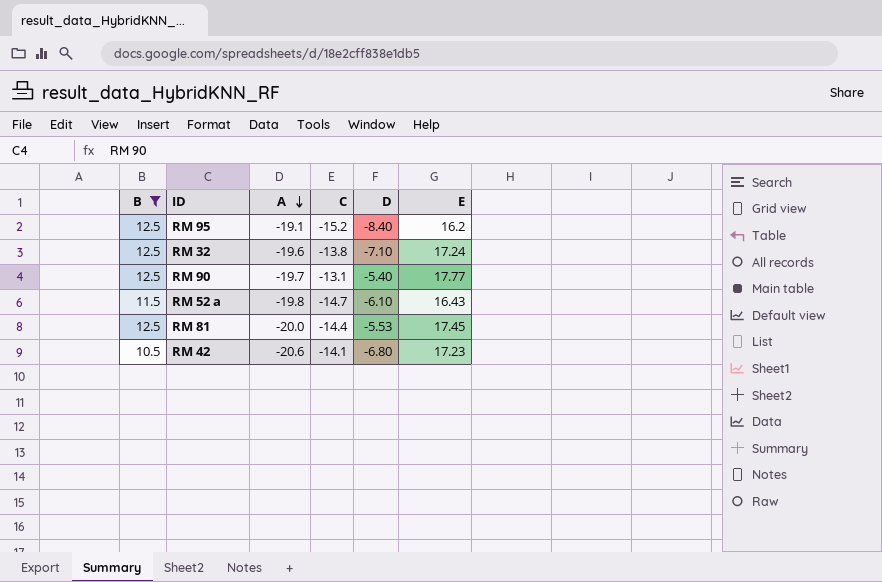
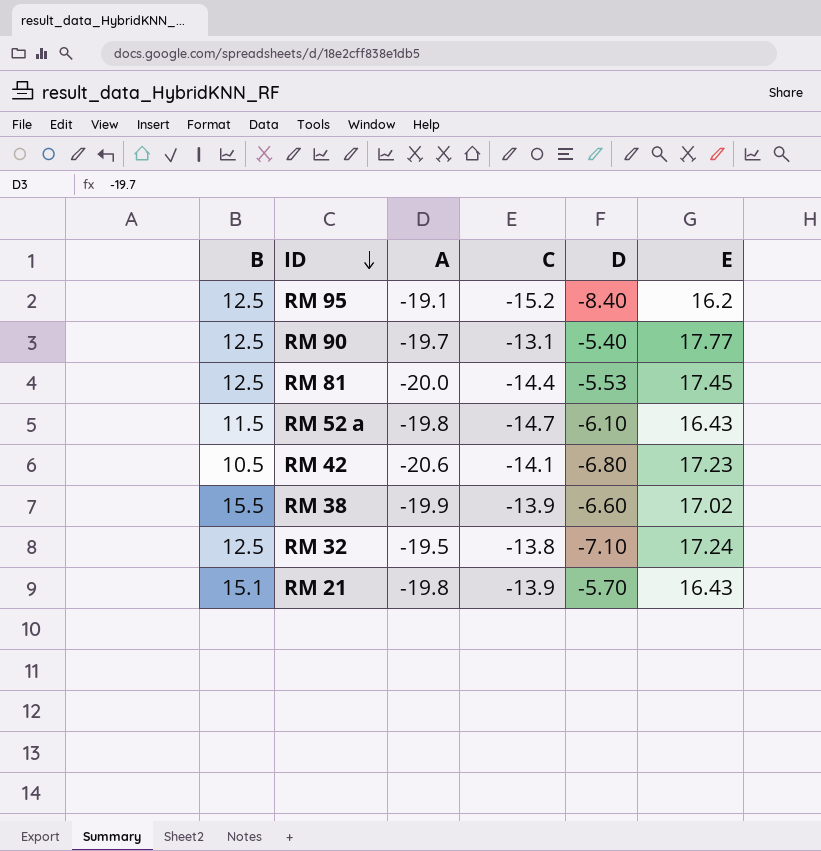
filter: B <= 12.5 -> none
row order: A descending -> ID descending
RM 32 | A: -19.6 -> -19.5

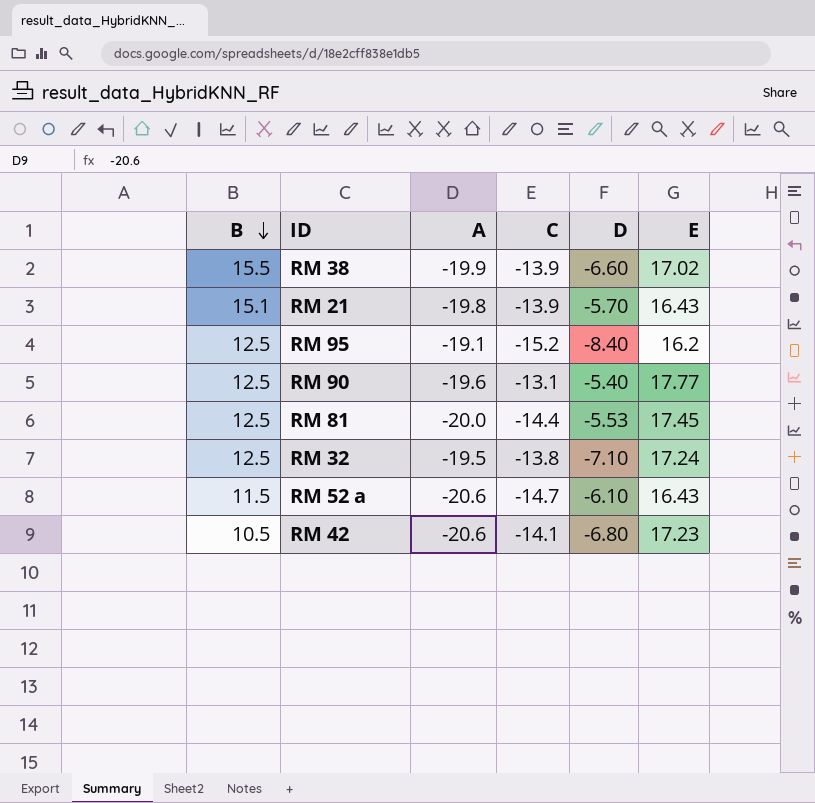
row order: ID descending -> B descending
RM 90 | A: -19.7 -> -19.6
RM 52 a | A: -19.8 -> -20.6

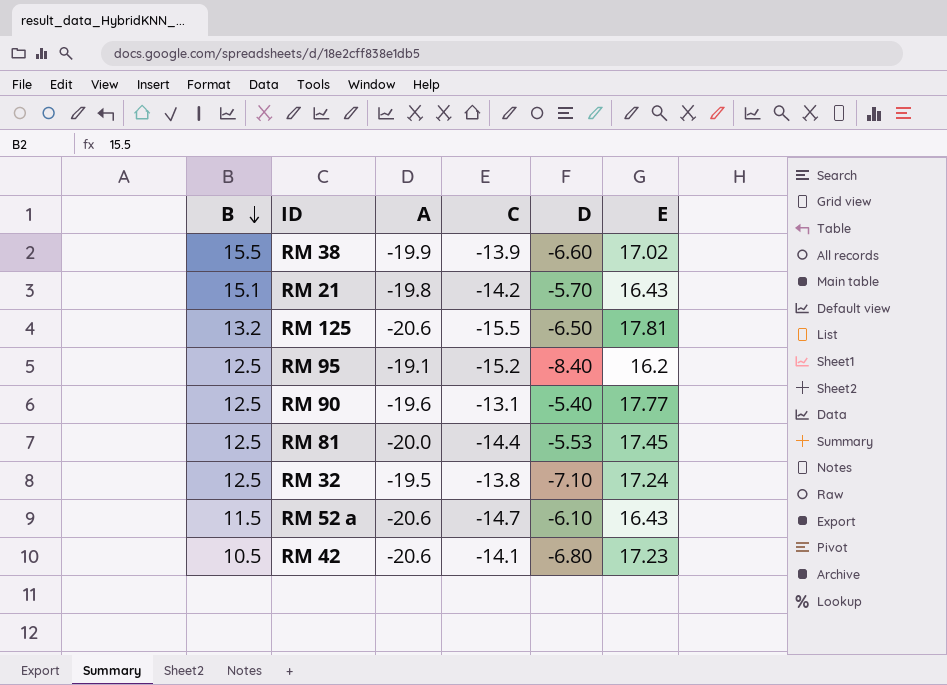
RM 21 | C: -13.9 -> -14.2
row RM 125: none -> 13.2 | -20.6 | -15.5 | -6.50 | 17.81

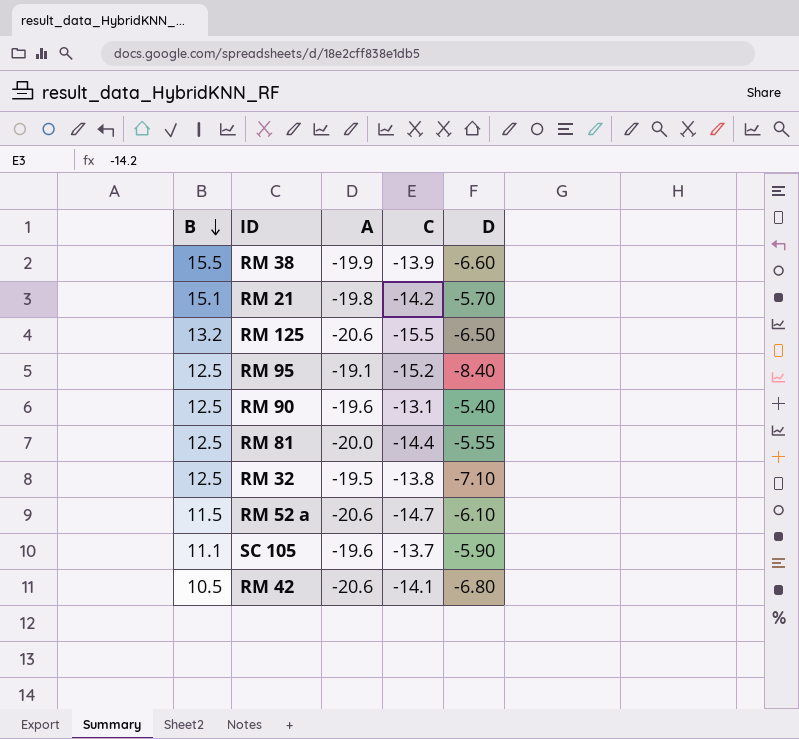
column E | position: 6 -> none
RM 81 | D: -5.53 -> -5.55
row SC 105: none -> 11.1 | -19.6 | -13.7 | -5.90

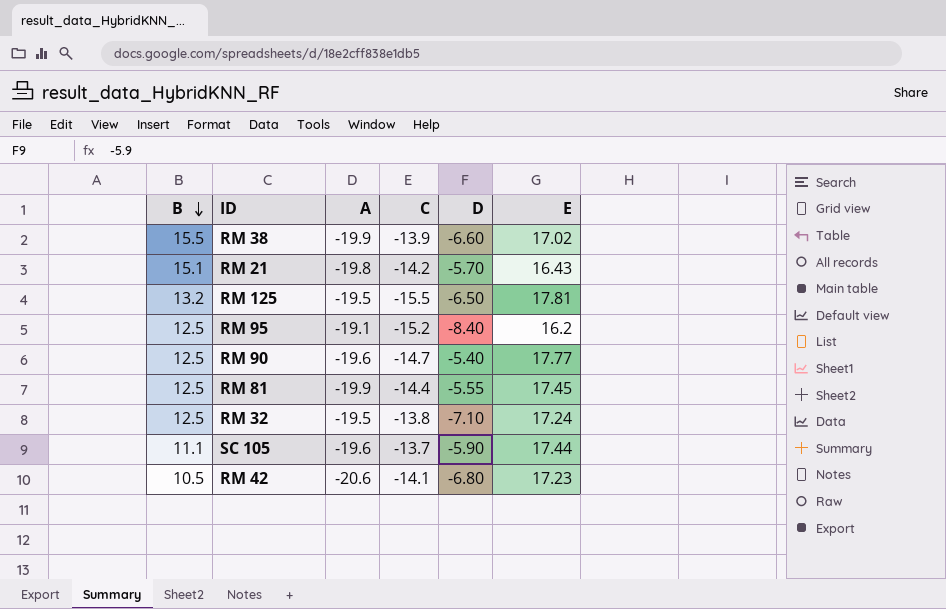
column E | position: none -> 6
row RM 52 a: 11.5 | -20.6 | -14.7 | -6.10 -> none
RM 125 | A: -20.6 -> -19.5
RM 90 | C: -13.1 -> -14.7
RM 81 | A: -20.0 -> -19.9

